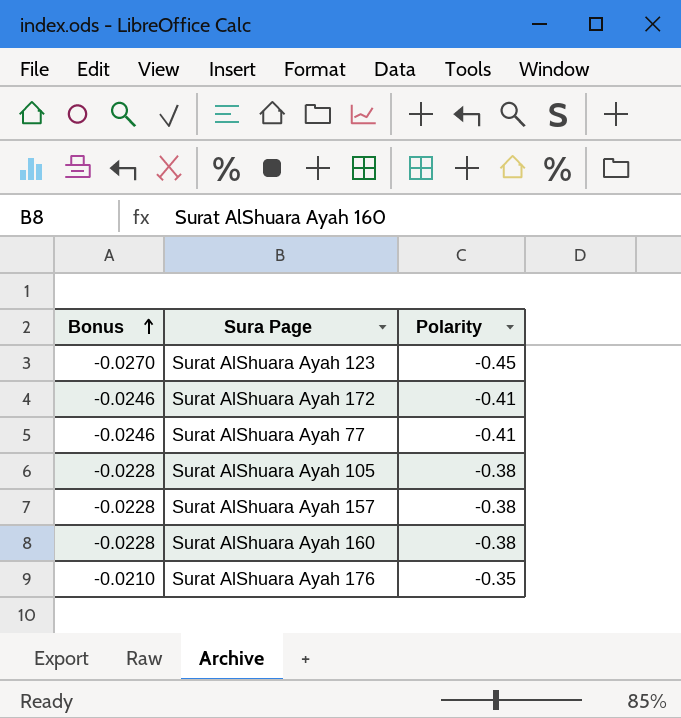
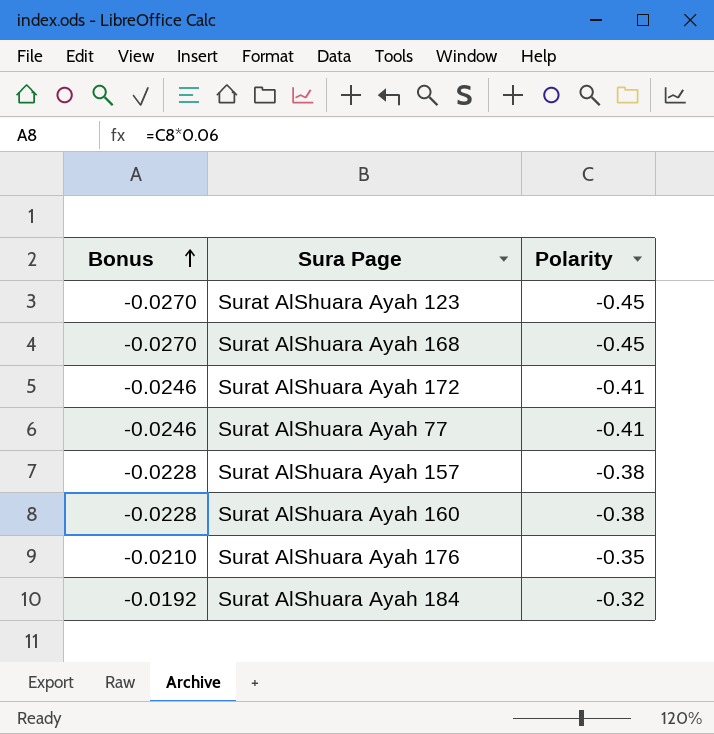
row Surat AlShuara Ayah 105: -0.0228 | -0.38 -> none
row Surat AlShuara Ayah 168: none -> -0.0270 | -0.45
row Surat AlShuara Ayah 184: none -> -0.0192 | -0.32

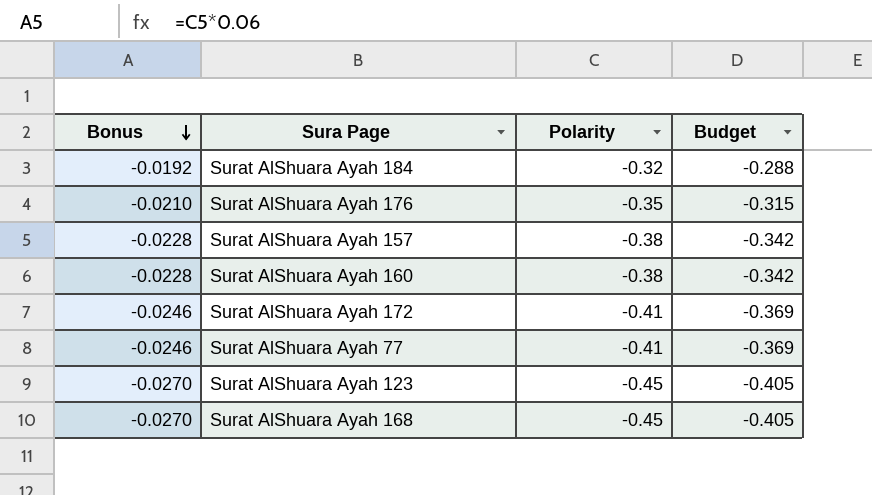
row order: Bonus ascending -> Bonus descending
column Budget | formula: none -> [Polarity] * 0.9

